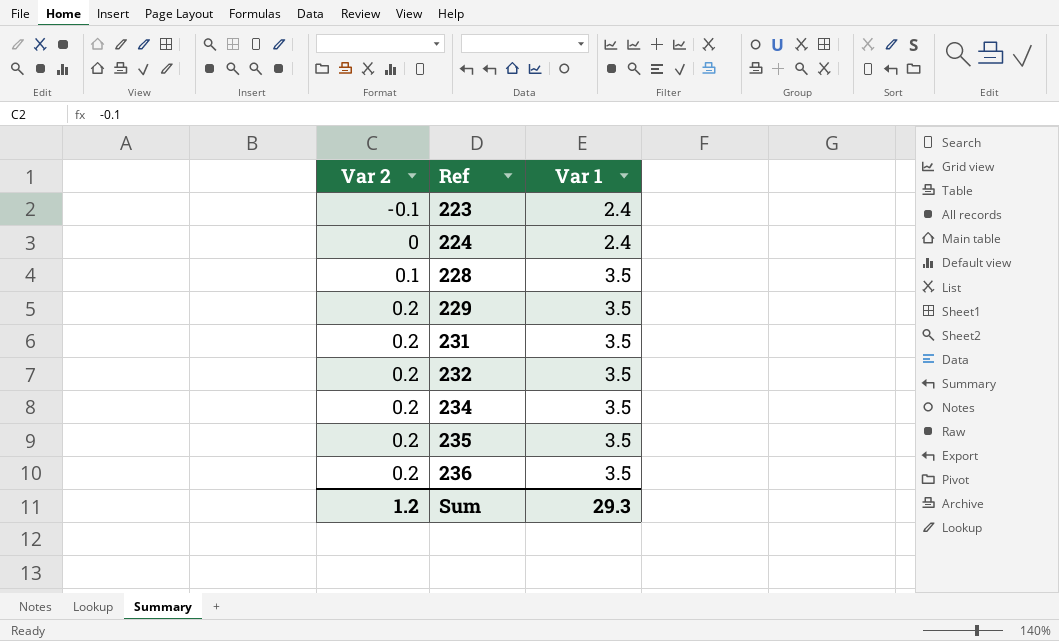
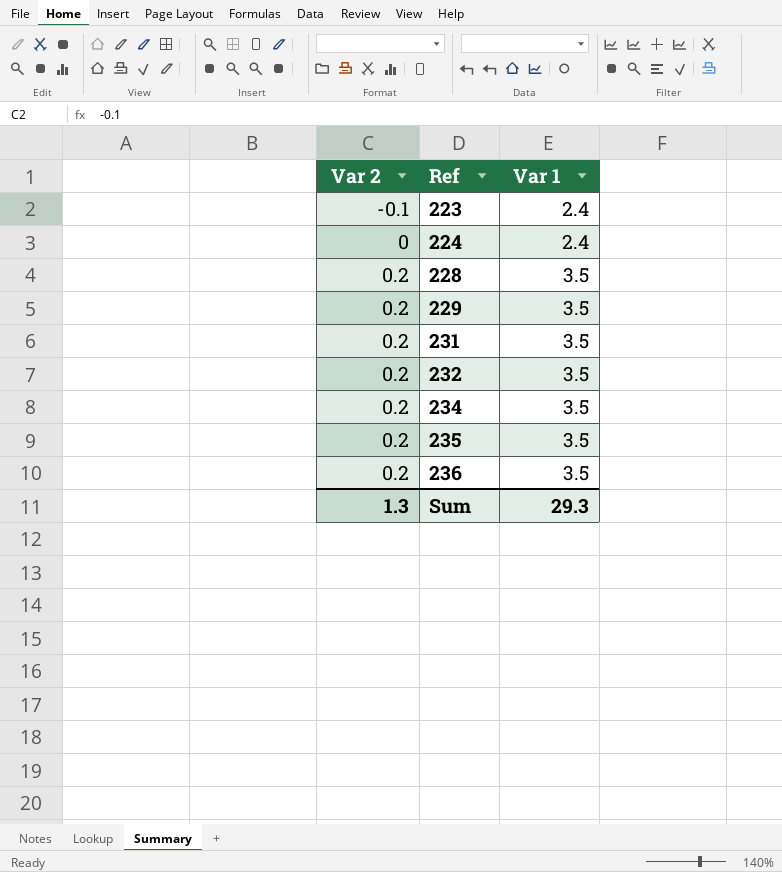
228 | Var 2: 0.1 -> 0.2
Sum | Var 2: 1.2 -> 1.3

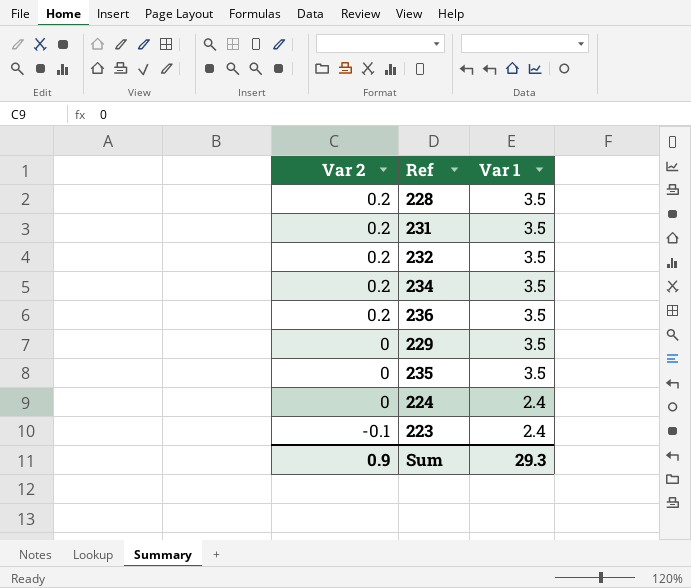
row order: Var 2 ascending -> Var 2 descending
229 | Var 2: 0.2 -> 0
235 | Var 2: 0.2 -> 0
Sum | Var 2: 1.3 -> 0.9

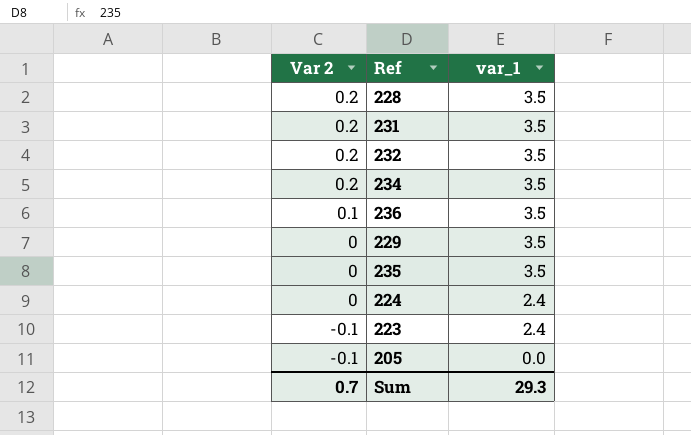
column name: Var 1 -> var_1
236 | Var 2: 0.2 -> 0.1
row 205: none -> -0.1 | 0.0
Sum | Var 2: 0.9 -> 0.7

